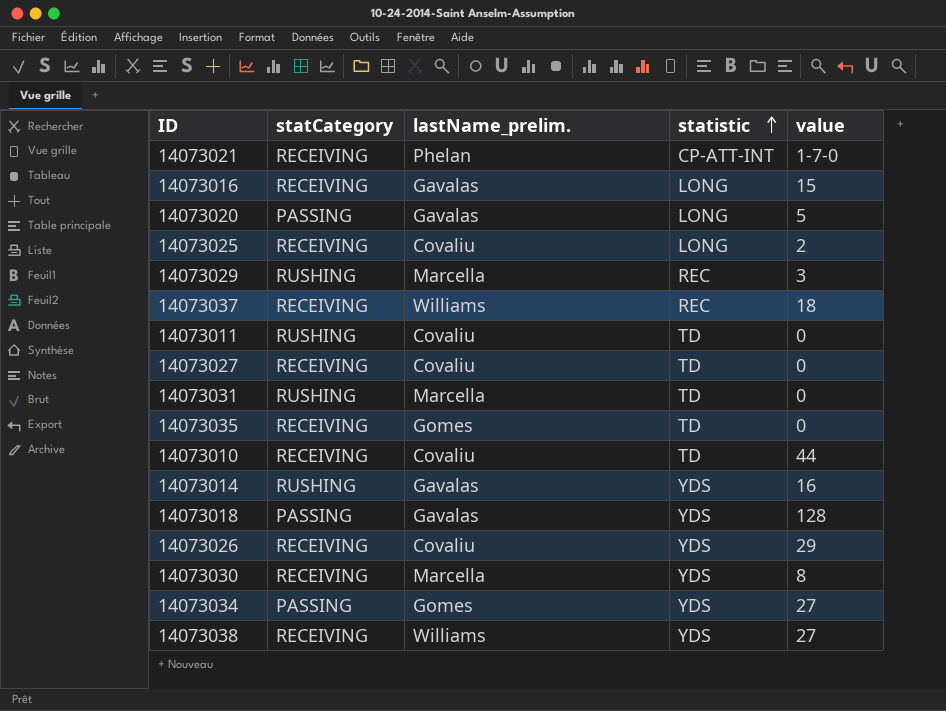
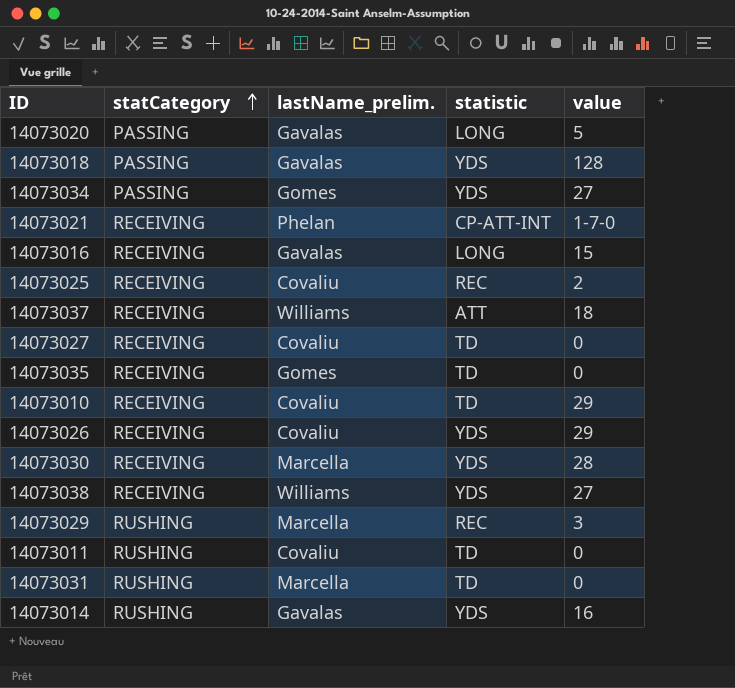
row order: statistic ascending -> statCategory ascending
14073025 | statistic: LONG -> REC
14073037 | statistic: REC -> ATT
14073010 | value: 44 -> 29
14073030 | value: 8 -> 28

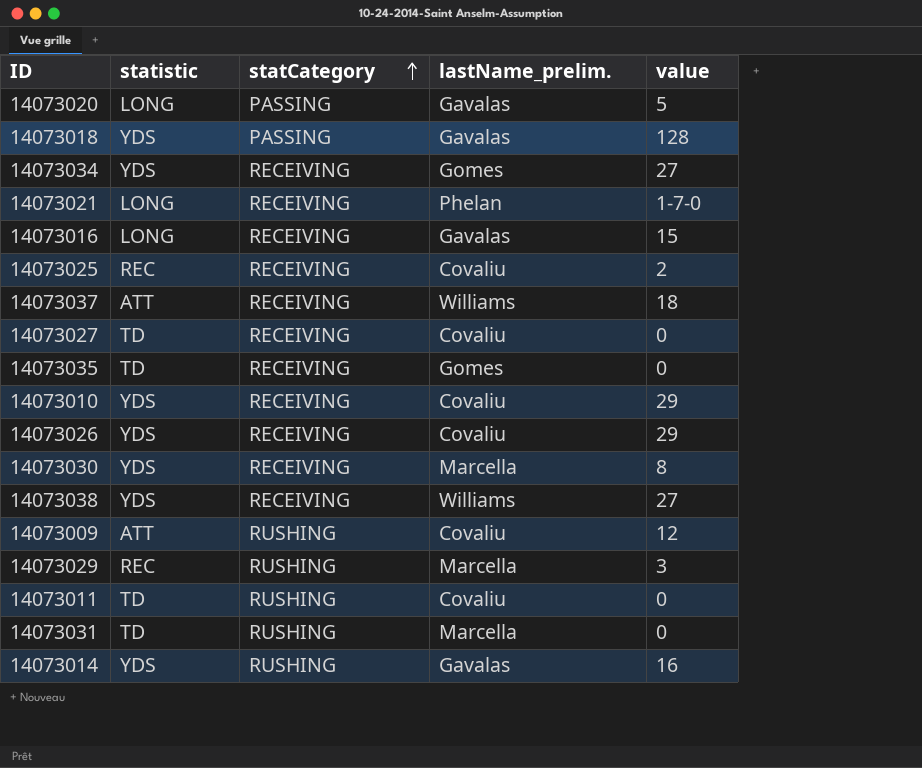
column statistic | position: 4 -> 2
14073034 | statCategory: PASSING -> RECEIVING
14073021 | statistic: CP-ATT-INT -> LONG
14073010 | statistic: TD -> YDS
14073030 | value: 28 -> 8
row 14073009: none -> ATT | RUSHING | Covaliu | 12

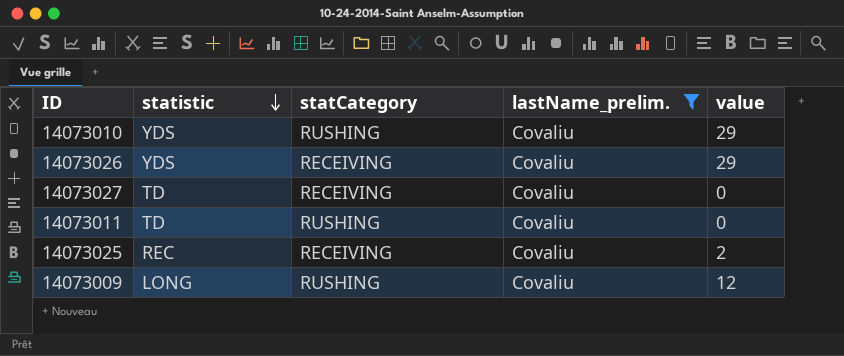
filter: none -> lastName_prelim. = Covaliu
row order: statCategory ascending -> statistic descending
14073010 | statCategory: RECEIVING -> RUSHING
14073009 | statistic: ATT -> LONG

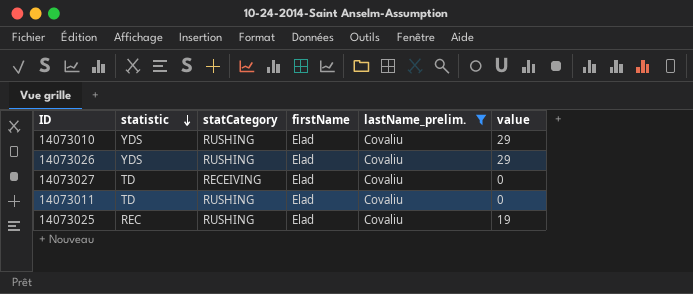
column firstName | position: none -> 4
row 14073009: LONG | RUSHING | Covaliu | 12 -> none
14073026 | statCategory: RECEIVING -> RUSHING
14073025 | statCategory: RECEIVING -> RUSHING
14073025 | value: 2 -> 19

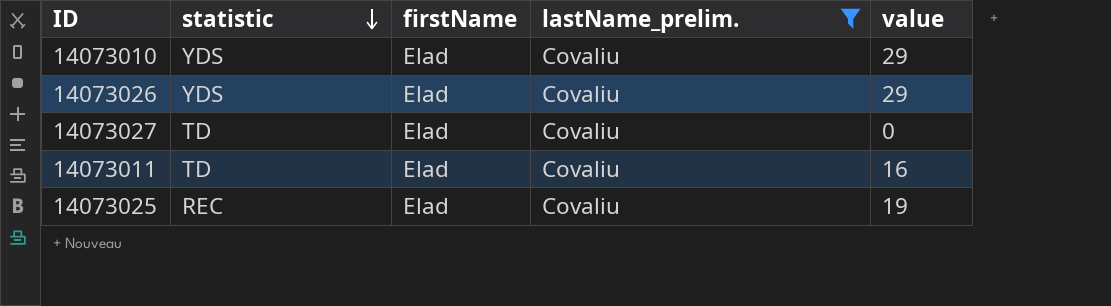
column statCategory | position: 3 -> none
14073011 | value: 0 -> 16

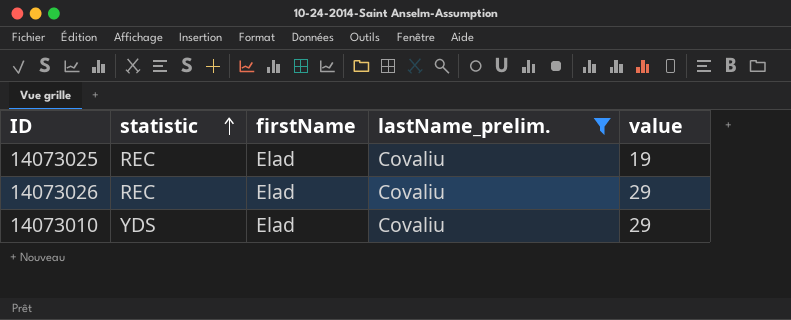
row order: statistic descending -> statistic ascending
row 14073027: TD | Elad | Covaliu | 0 -> none
row 14073011: TD | Elad | Covaliu | 16 -> none
14073026 | statistic: YDS -> REC

